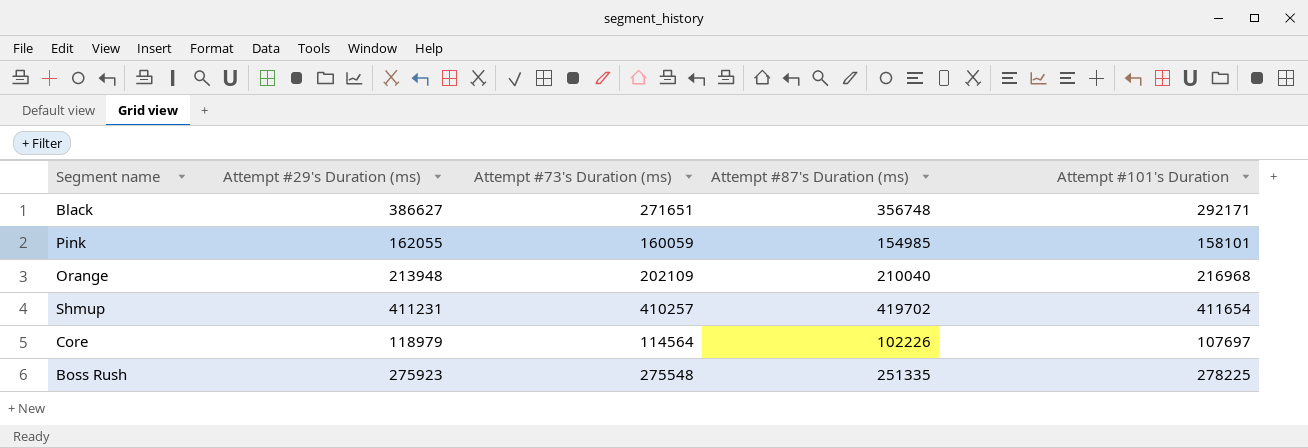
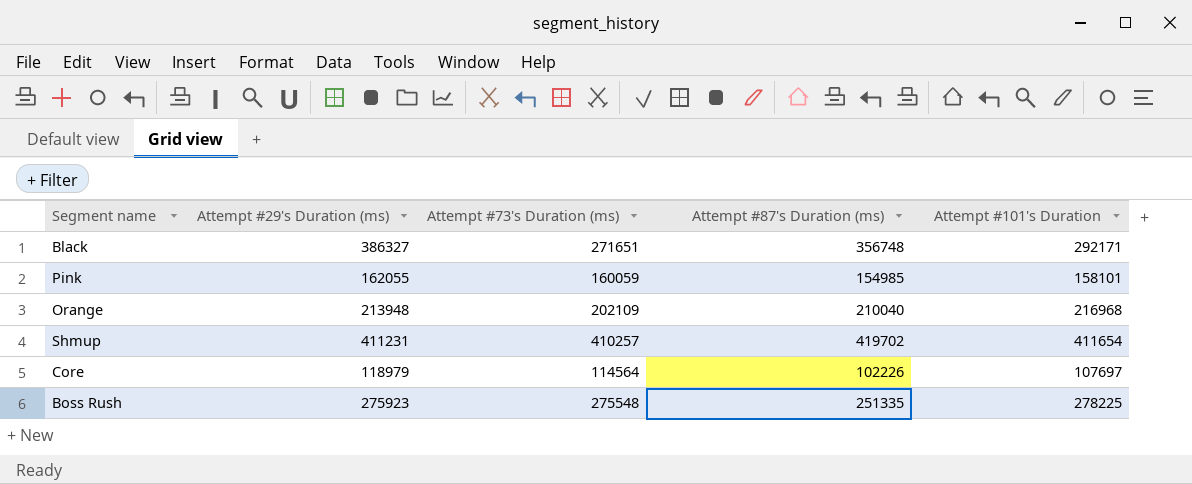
Black | Attempt #29's Duration (ms): 386627 -> 386327

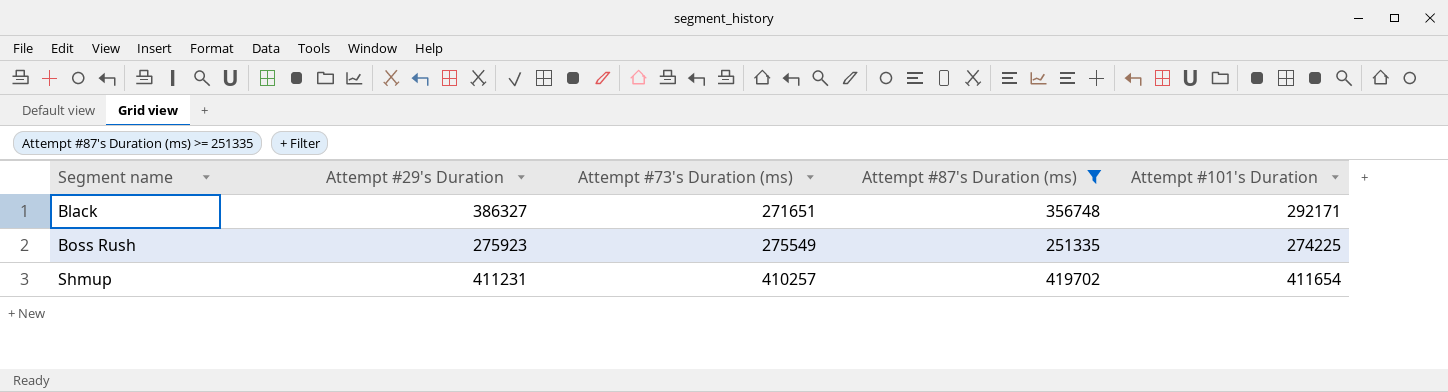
filter: none -> Attempt #87's Duration (ms) >= 251335
row order: none -> Segment name ascending
column name: Attempt #29's Duration (ms) -> Attempt #29's Duration
Boss Rush | Attempt #73's Duration (ms): 275548 -> 275549
Boss Rush | Attempt #101's Duration: 278225 -> 274225

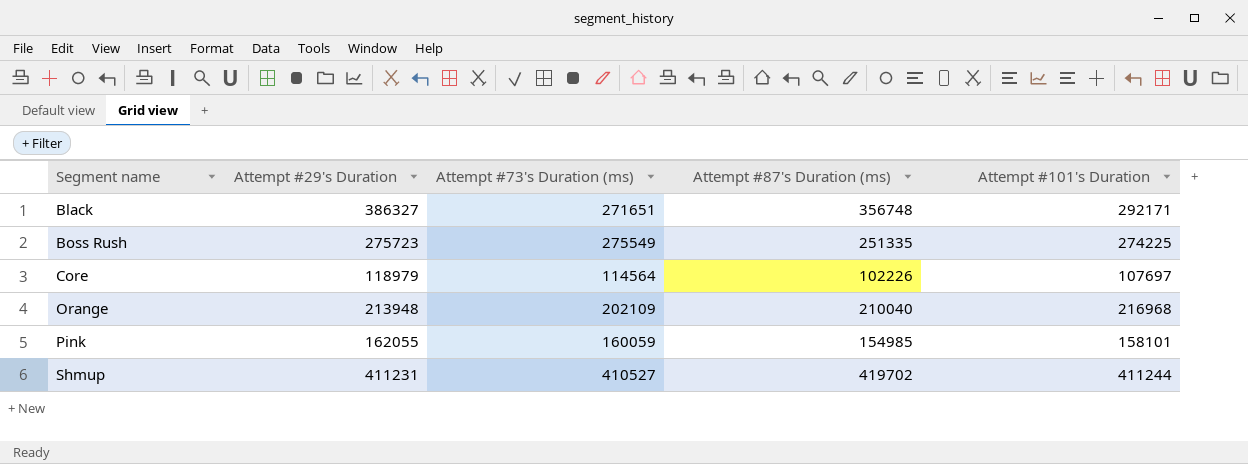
filter: Attempt #87's Duration (ms) >= 251335 -> none
Boss Rush | Attempt #29's Duration: 275923 -> 275723
Shmup | Attempt #73's Duration (ms): 410257 -> 410527
Shmup | Attempt #101's Duration: 411654 -> 411244

